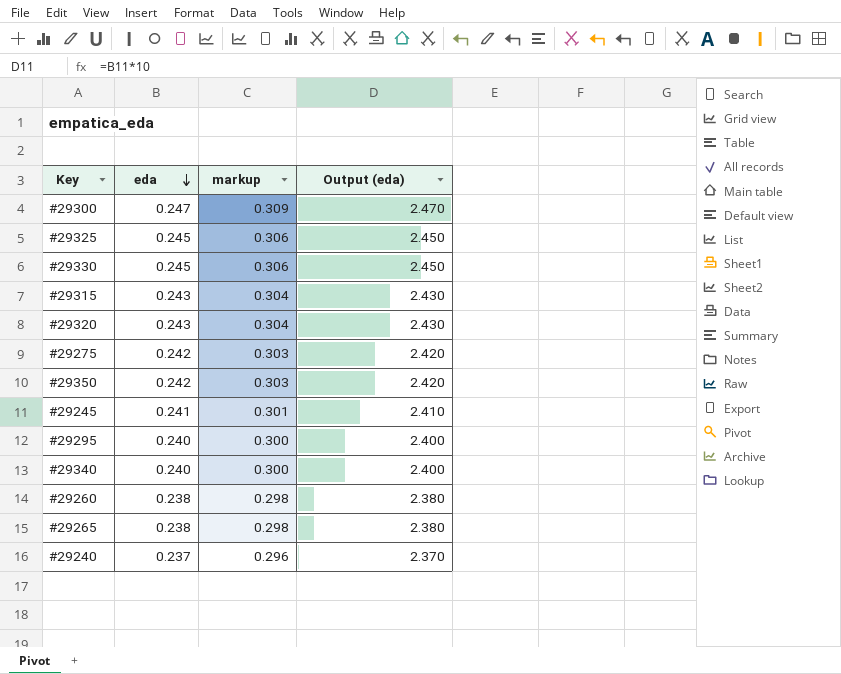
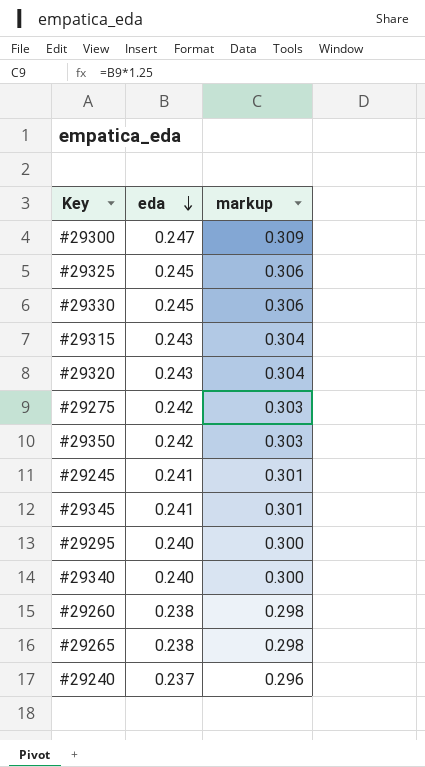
column Output (eda) | formula: [eda] * 10 -> none
row #29345: none -> 0.241 | 0.301

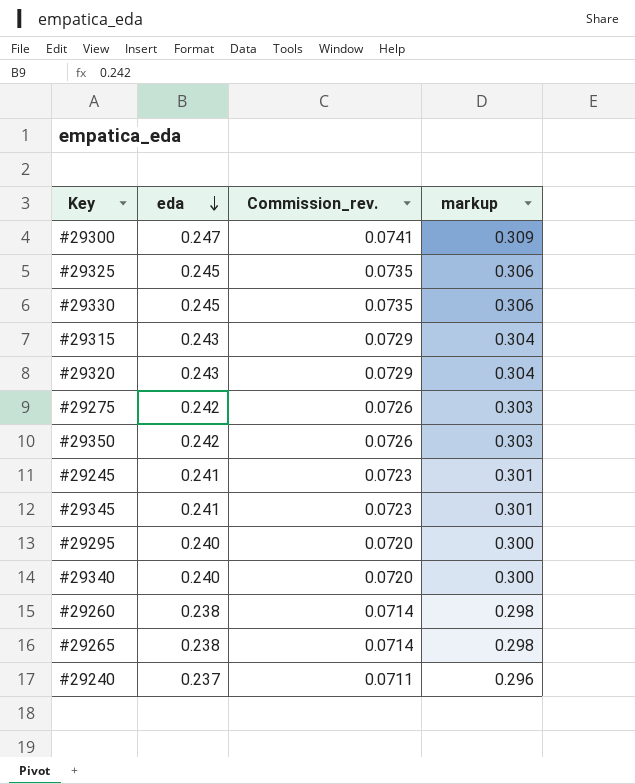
column Commission_rev. | formula: none -> [eda] * 0.3

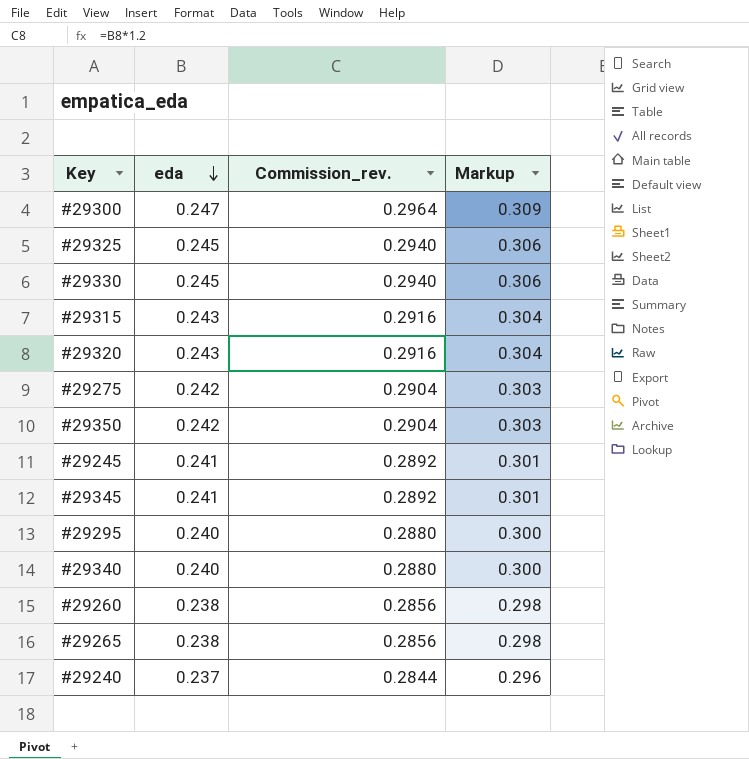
column Commission_rev. | formula: [eda] * 0.3 -> [eda] * 1.2
column name: markup -> Markup

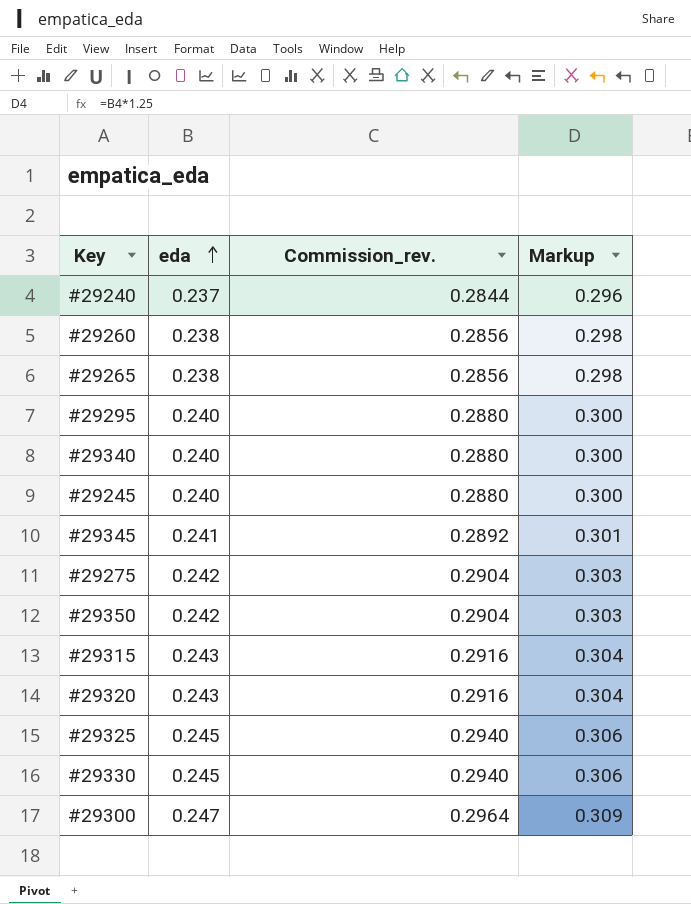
row order: eda descending -> eda ascending
#29245 | eda: 0.241 -> 0.240
#29245 | Commission_rev.: 0.2892 -> 0.2880
#29245 | Markup: 0.301 -> 0.300

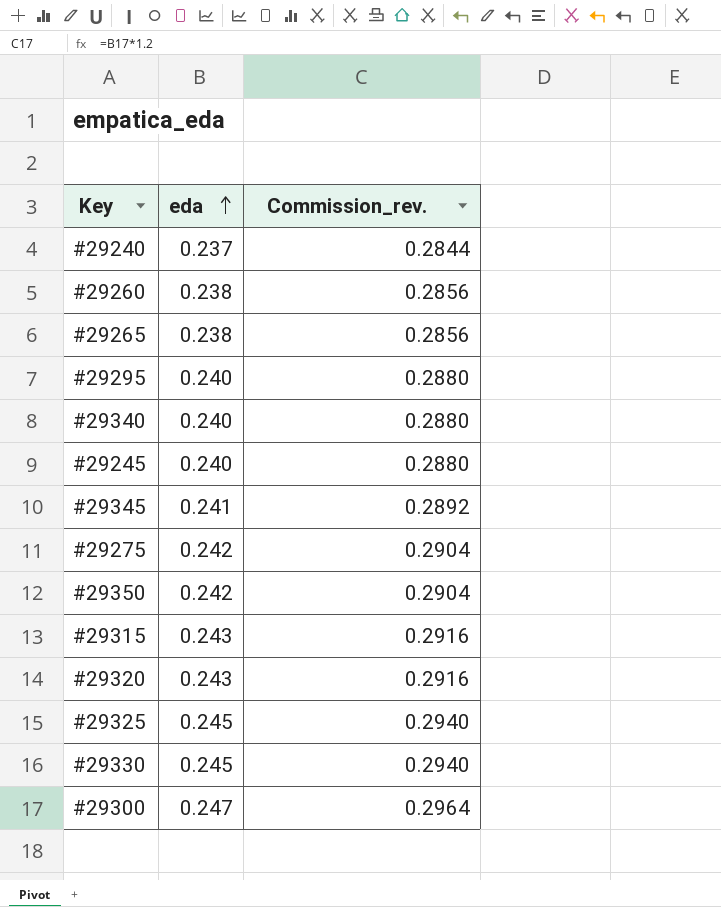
column Markup | formula: [eda] * 1.25 -> none

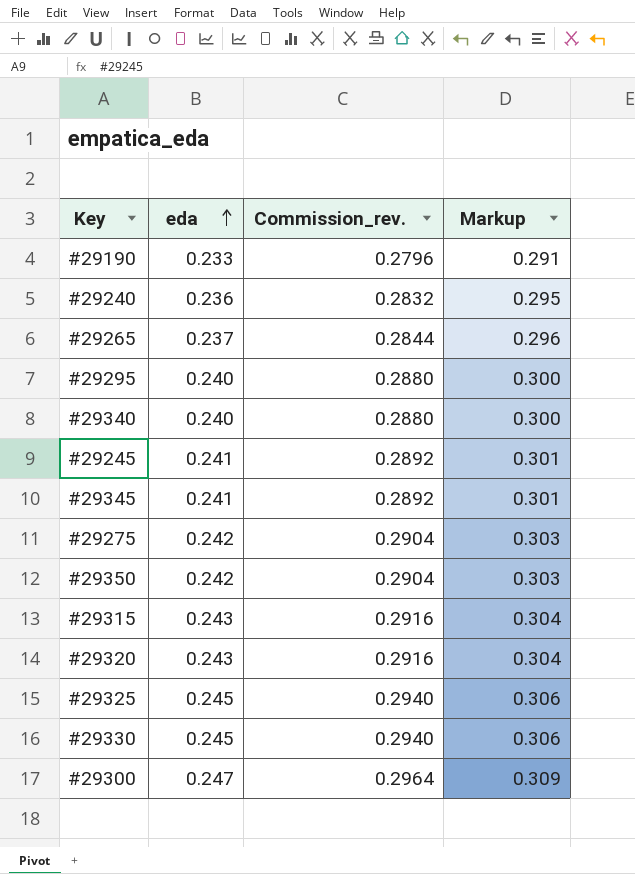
column Markup | formula: none -> [eda] * 1.25
row #29260: 0.238 | 0.2856 -> none
row #29190: none -> 0.233 | 0.2796 | 0.291
#29240 | eda: 0.237 -> 0.236
#29240 | Commission_rev.: 0.2844 -> 0.2832
#29265 | eda: 0.238 -> 0.237
#29265 | Commission_rev.: 0.2856 -> 0.2844
#29245 | eda: 0.240 -> 0.241
#29245 | Commission_rev.: 0.2880 -> 0.2892

